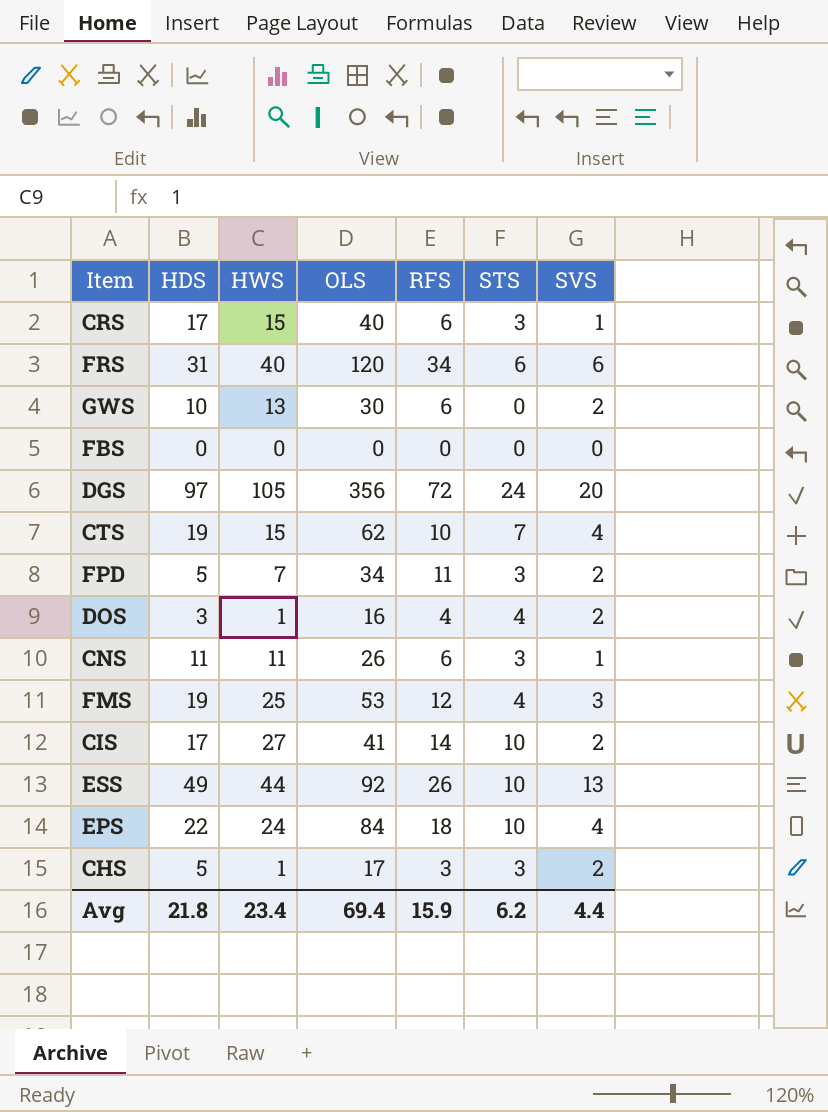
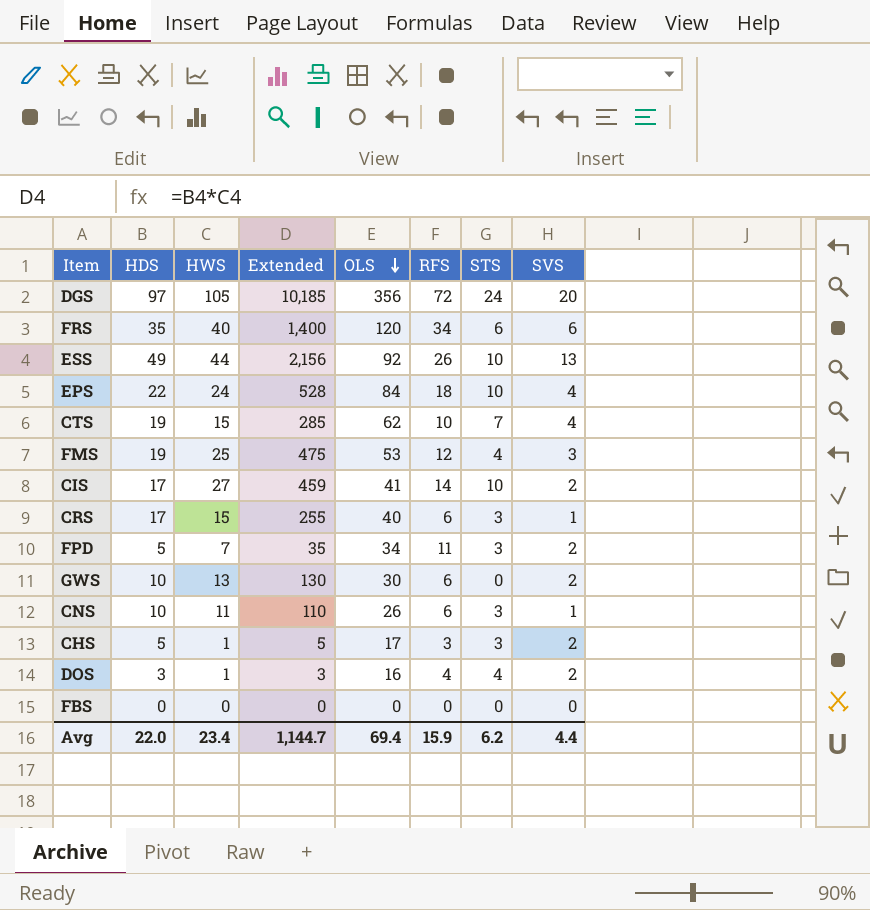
row order: none -> OLS descending
column Extended | formula: none -> [HDS] * [HWS]
FRS | HDS: 31 -> 35
CNS | HDS: 11 -> 10
Avg | HDS: 21.8 -> 22.0

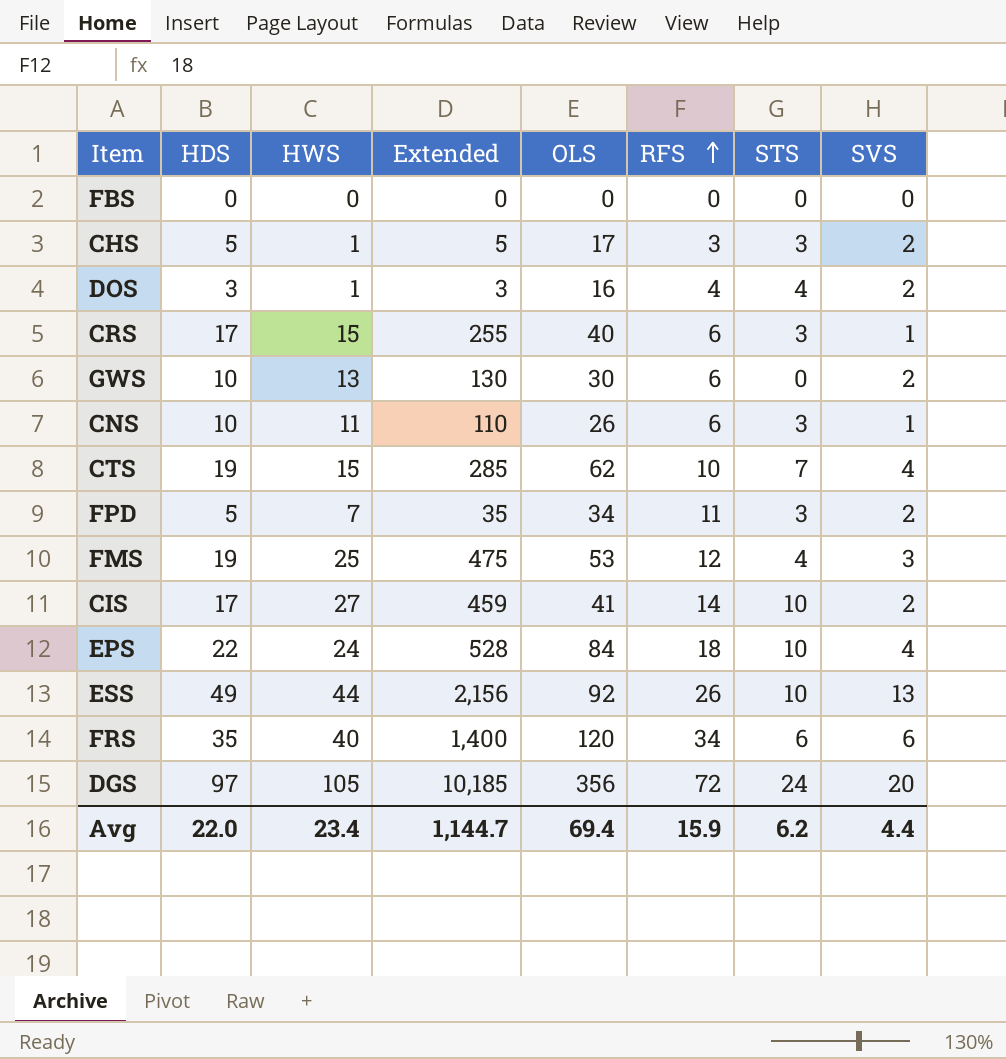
row order: OLS descending -> RFS ascending

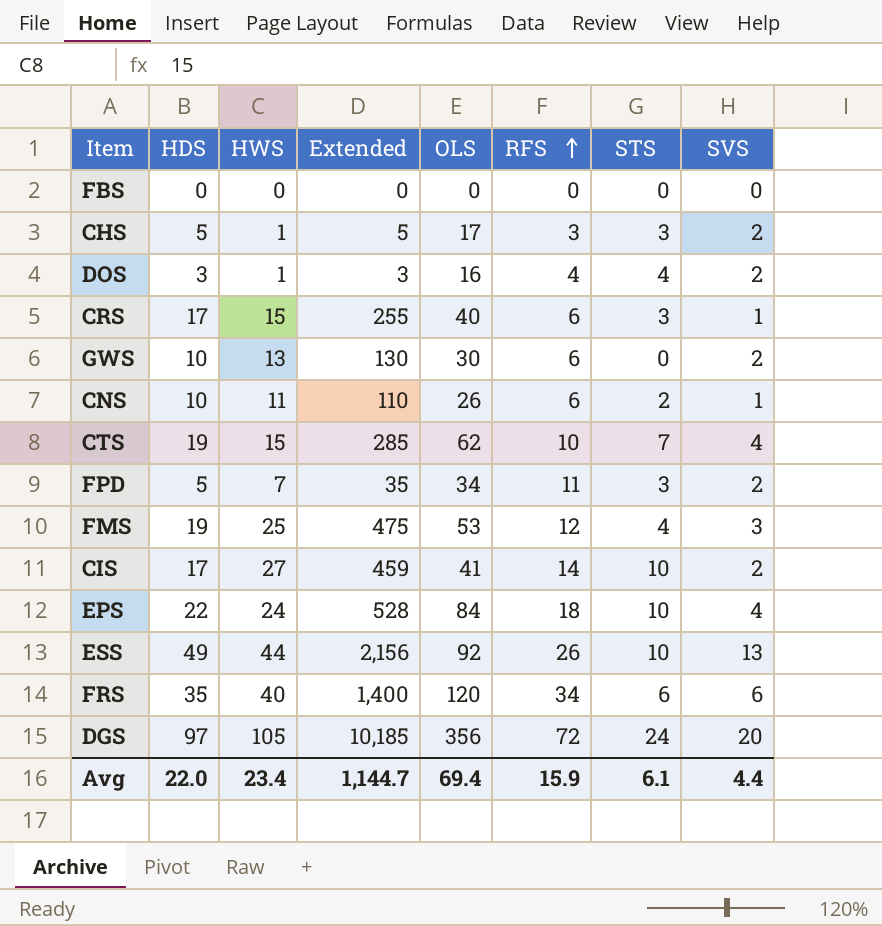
CNS | STS: 3 -> 2
Avg | STS: 6.2 -> 6.1

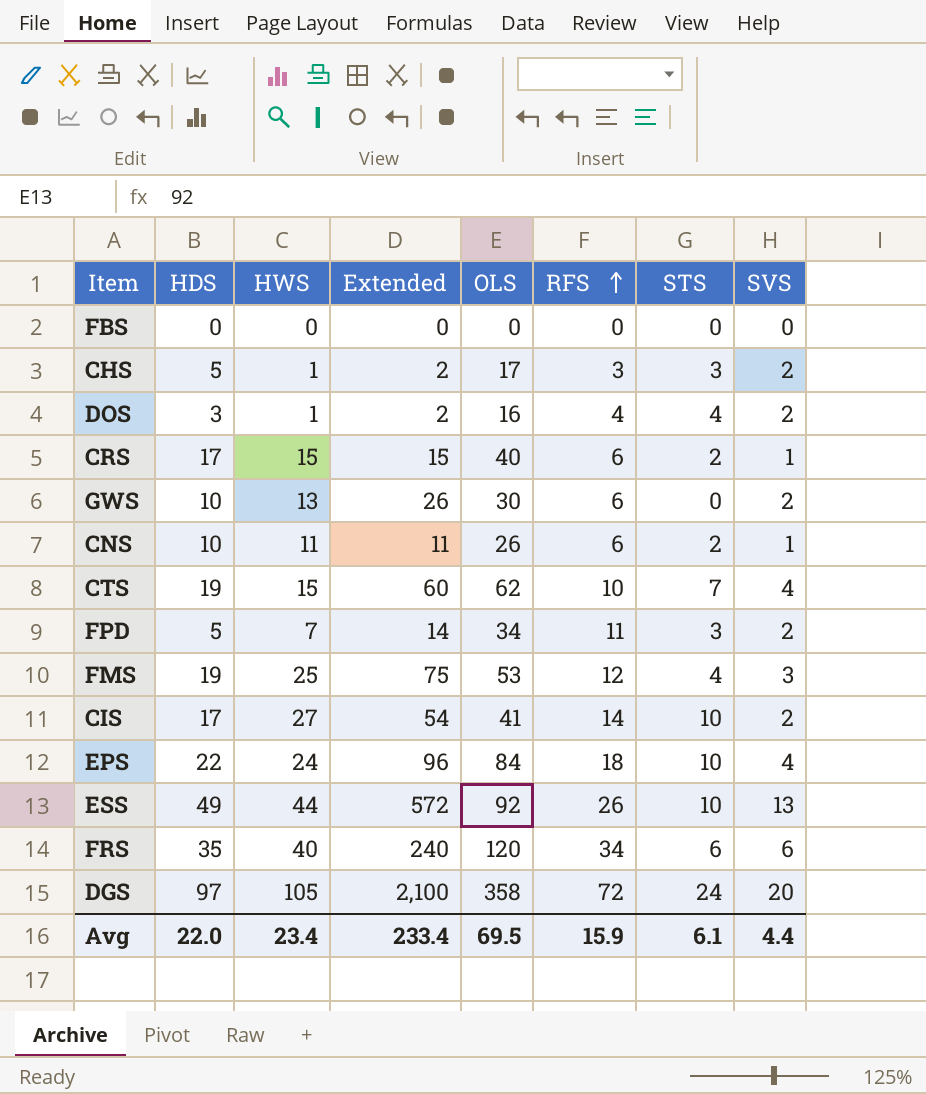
column Extended | formula: [HDS] * [HWS] -> [HWS] * [SVS]
CRS | STS: 3 -> 2
DGS | OLS: 356 -> 358
Avg | Extended: 1,144.7 -> 233.4
Avg | OLS: 69.4 -> 69.5

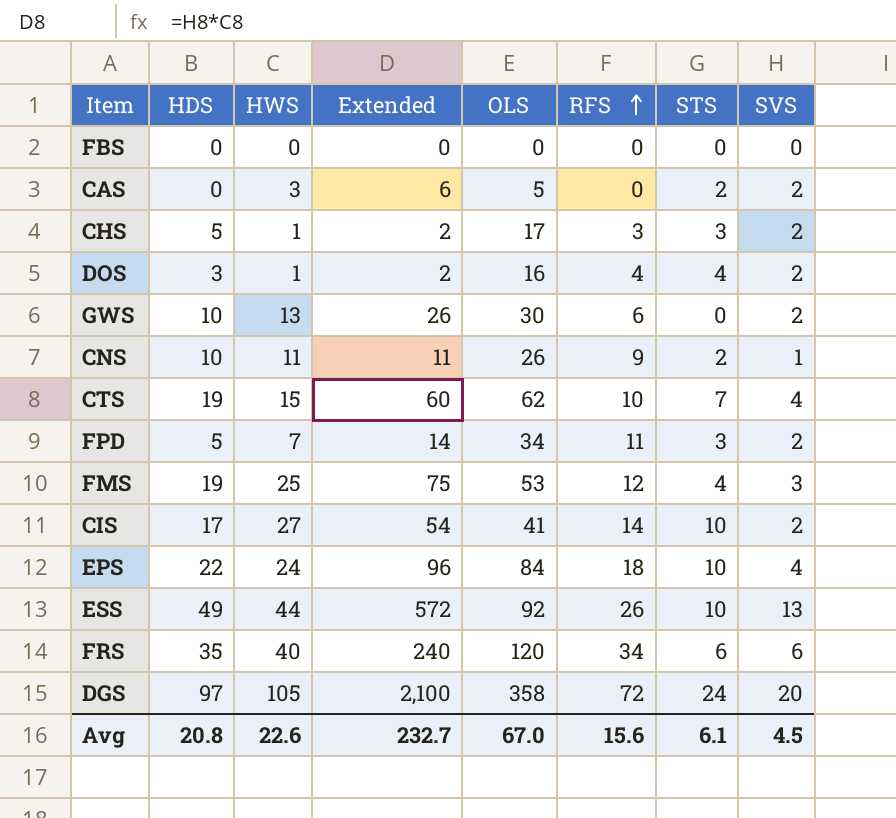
row CRS: 17 | 15 | 15 | 40 | 6 | 2 | 1 -> none
row CAS: none -> 0 | 3 | 6 | 5 | 0 | 2 | 2
CNS | RFS: 6 -> 9
Avg | HDS: 22.0 -> 20.8
Avg | HWS: 23.4 -> 22.6
Avg | Extended: 233.4 -> 232.7
Avg | OLS: 69.5 -> 67.0
Avg | RFS: 15.9 -> 15.6
Avg | SVS: 4.4 -> 4.5

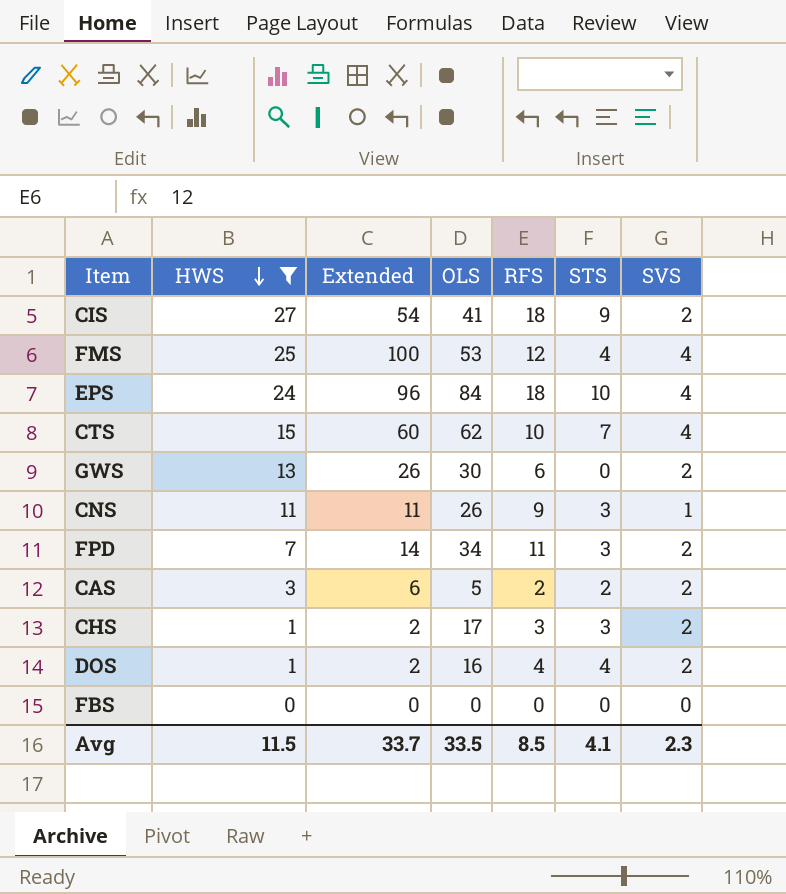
filter: none -> HWS <= 27
row order: RFS ascending -> HWS descending
column HDS | position: 2 -> none
CIS | RFS: 14 -> 18
CIS | STS: 10 -> 9
FMS | Extended: 75 -> 100
FMS | SVS: 3 -> 4
CNS | STS: 2 -> 3
CAS | RFS: 0 -> 2
Avg | HWS: 22.6 -> 11.5
Avg | Extended: 232.7 -> 33.7
Avg | OLS: 67.0 -> 33.5
Avg | RFS: 15.6 -> 8.5
Avg | STS: 6.1 -> 4.1
Avg | SVS: 4.5 -> 2.3

